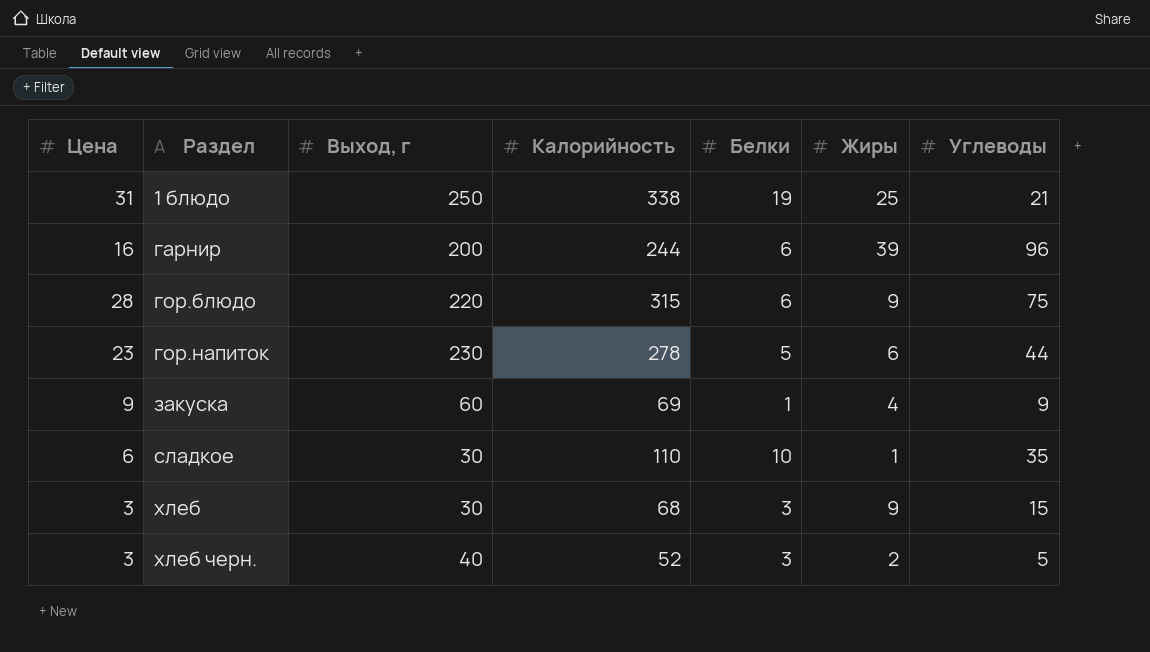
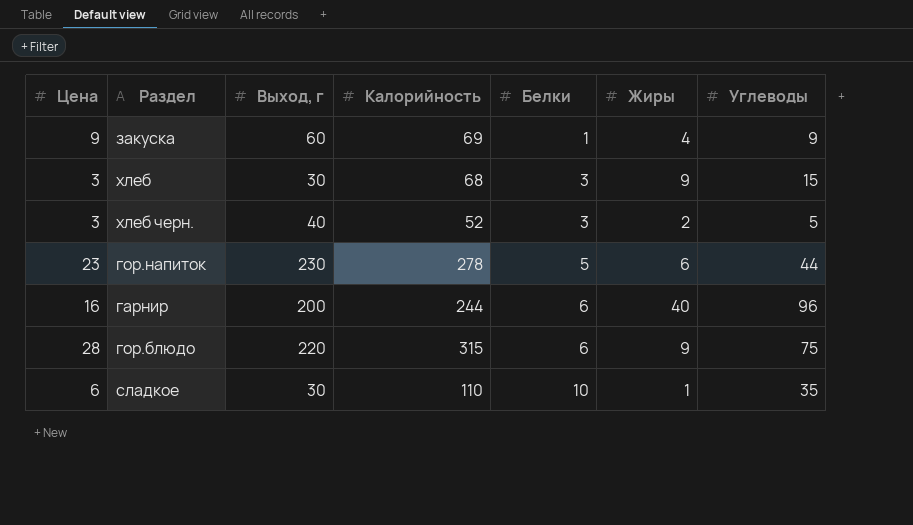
row order: Раздел ascending -> Белки ascending
row 1 блюдо: 31 | 250 | 338 | 19 | 25 | 21 -> none
гарнир | Жиры: 39 -> 40

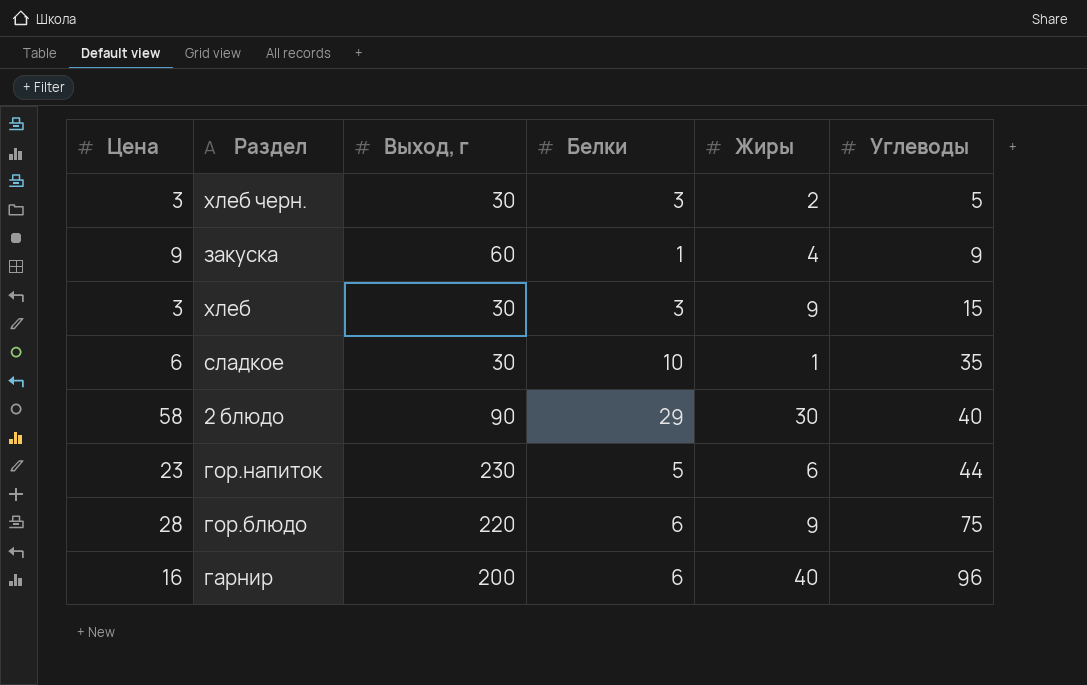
row order: Белки ascending -> Углеводы ascending
column Калорийность | position: 4 -> none
хлеб черн. | Выход, г: 40 -> 30
row 2 блюдо: none -> 58 | 90 | 29 | 30 | 40

